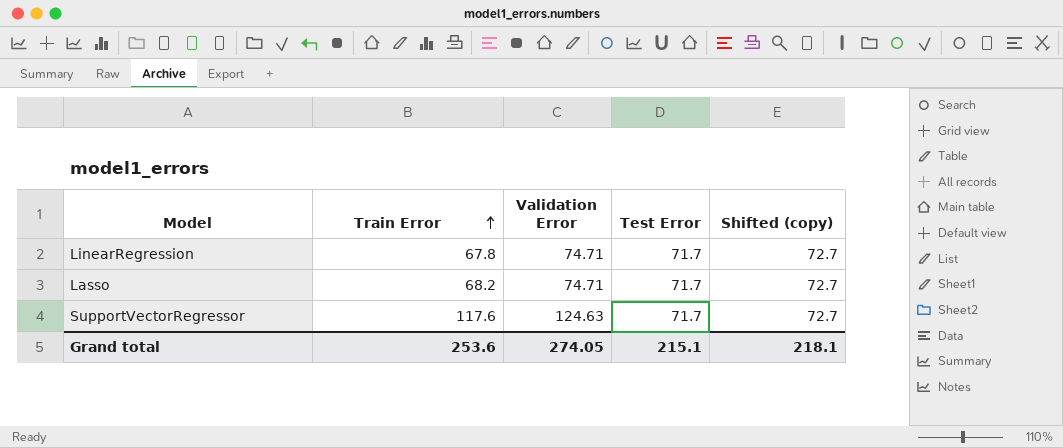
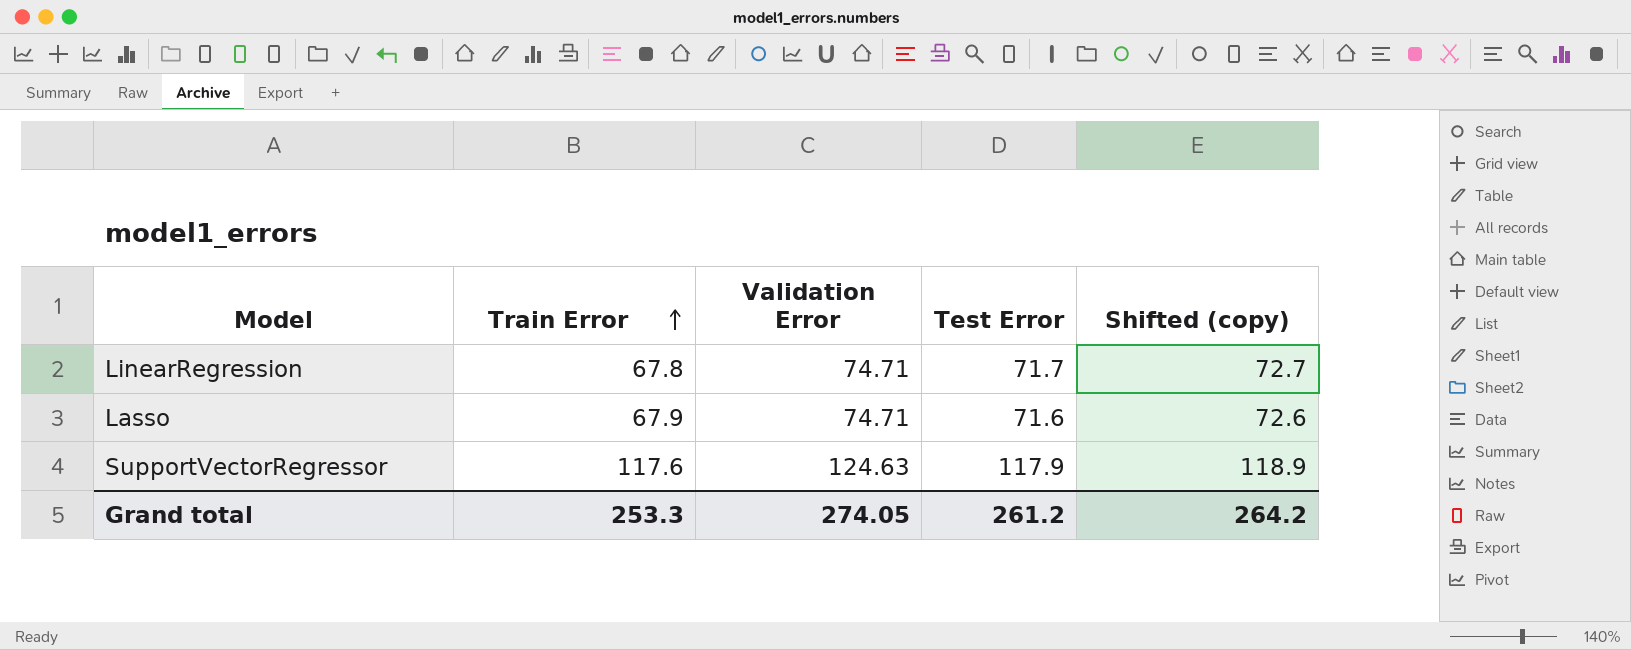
Lasso | Train Error: 68.2 -> 67.9
Lasso | Test Error: 71.7 -> 71.6
Lasso | Shifted (copy): 72.7 -> 72.6
SupportVectorRegressor | Test Error: 71.7 -> 117.9
SupportVectorRegressor | Shifted (copy): 72.7 -> 118.9
Grand total | Train Error: 253.6 -> 253.3
Grand total | Test Error: 215.1 -> 261.2
Grand total | Shifted (copy): 218.1 -> 264.2

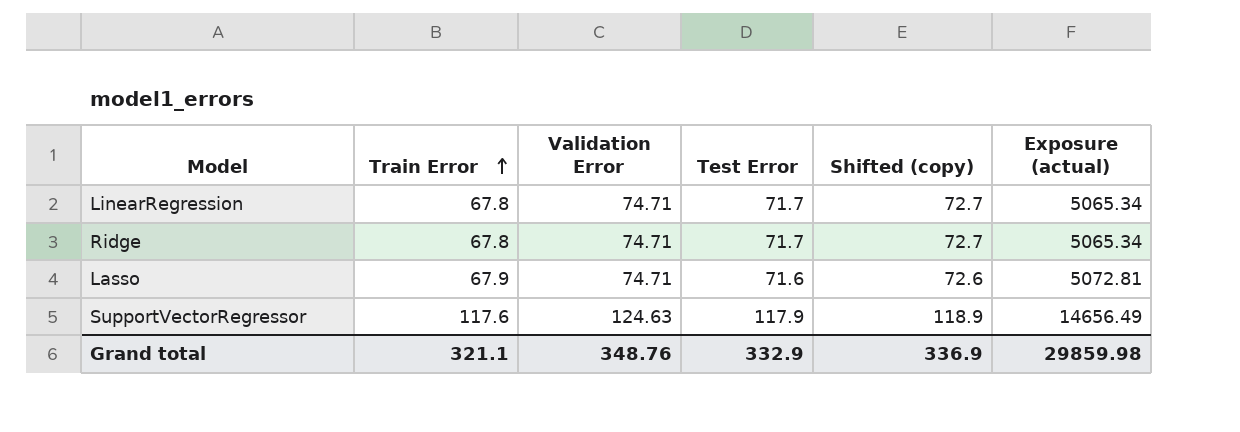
column Exposure (actual) | formula: none -> [Train Error] * [Validation Error]
row Ridge: none -> 67.8 | 74.71 | 71.7 | 72.7 | 5065.34
Grand total | Train Error: 253.3 -> 321.1
Grand total | Validation Error: 274.05 -> 348.76
Grand total | Test Error: 261.2 -> 332.9
Grand total | Shifted (copy): 264.2 -> 336.9

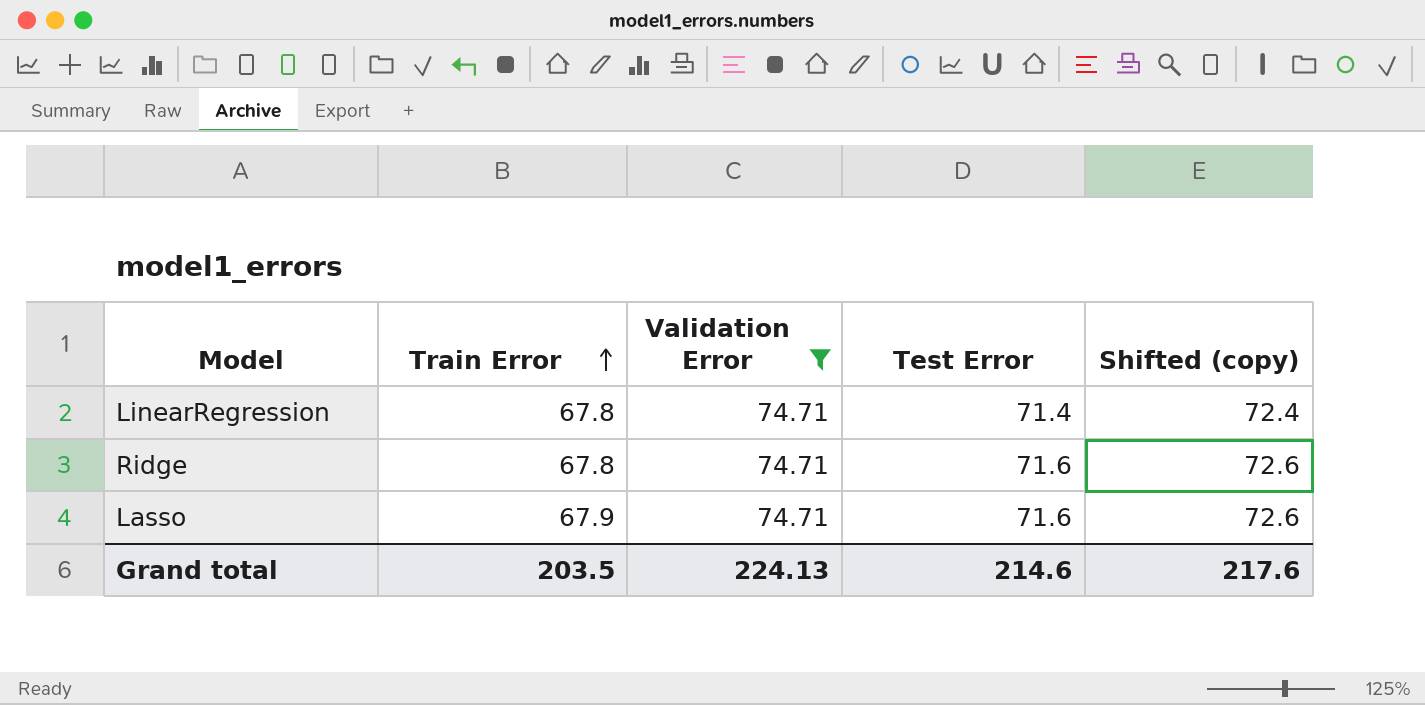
filter: none -> Validation Error = 74.71
column Exposure (actual) | formula: [Train Error] * [Validation Error] -> none
LinearRegression | Test Error: 71.7 -> 71.4
LinearRegression | Shifted (copy): 72.7 -> 72.4
Ridge | Test Error: 71.7 -> 71.6
Ridge | Shifted (copy): 72.7 -> 72.6
Grand total | Train Error: 321.1 -> 203.5
Grand total | Validation Error: 348.76 -> 224.13
Grand total | Test Error: 332.9 -> 214.6
Grand total | Shifted (copy): 336.9 -> 217.6

